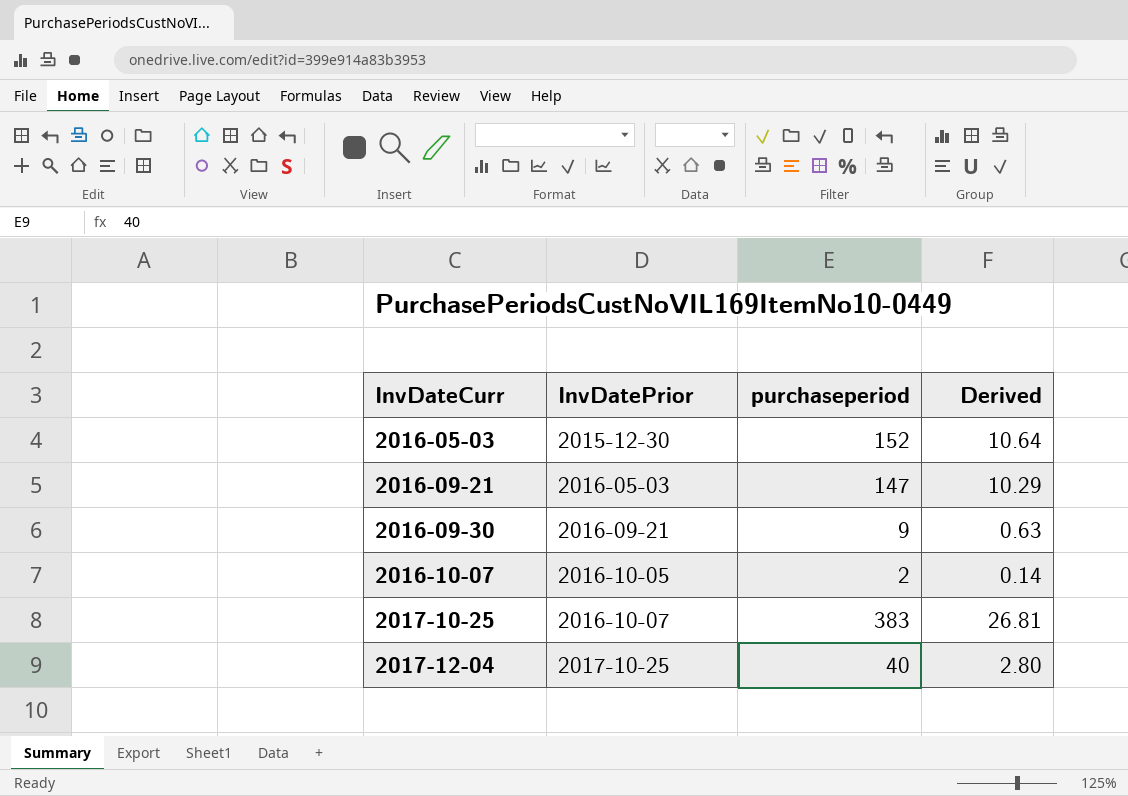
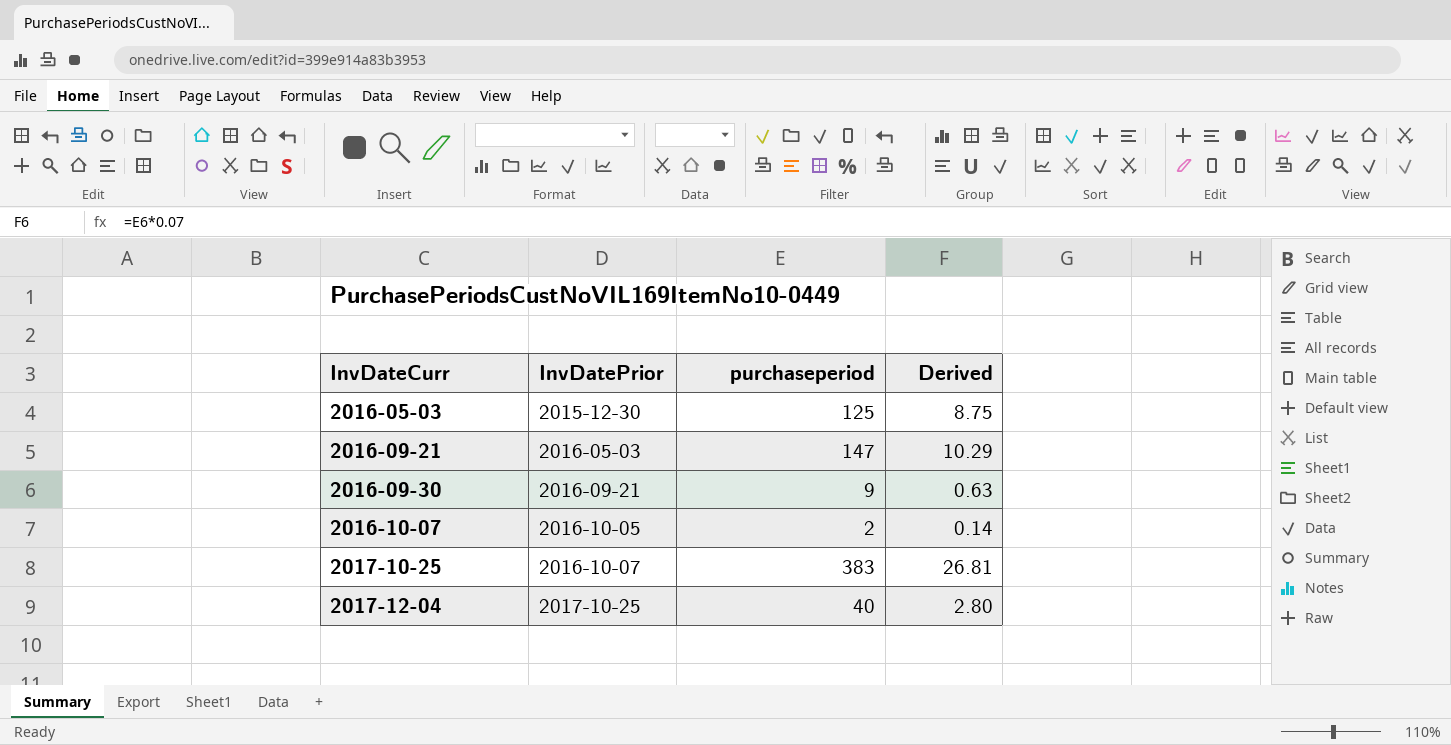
2016-05-03 | purchaseperiod: 152 -> 125
2016-05-03 | Derived: 10.64 -> 8.75

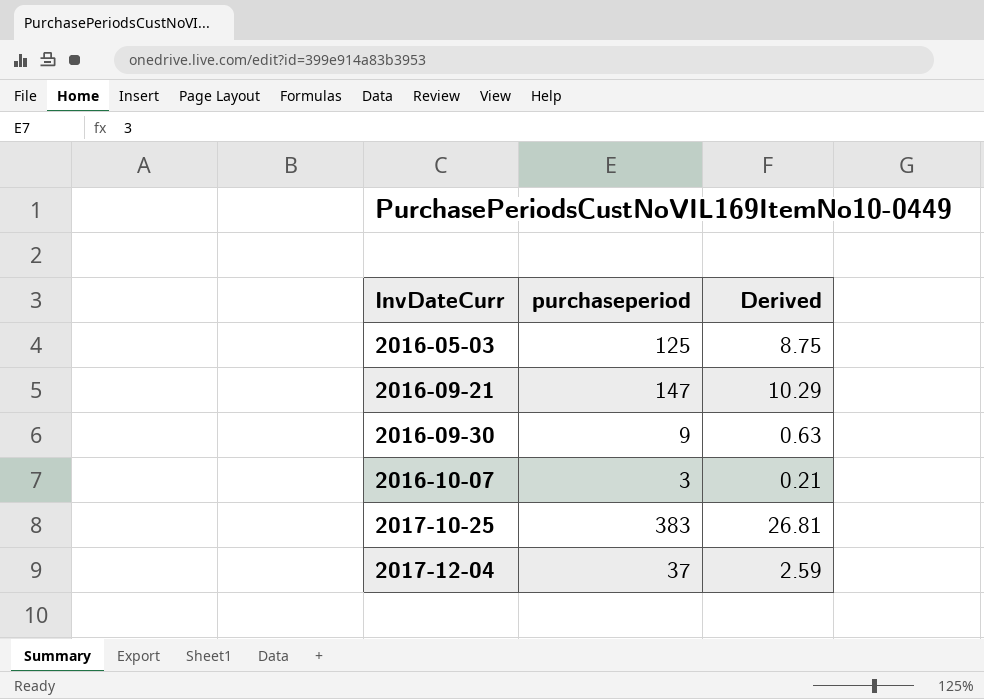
column InvDatePrior | position: 2 -> none
2016-10-07 | purchaseperiod: 2 -> 3
2016-10-07 | Derived: 0.14 -> 0.21
2017-12-04 | purchaseperiod: 40 -> 37
2017-12-04 | Derived: 2.80 -> 2.59

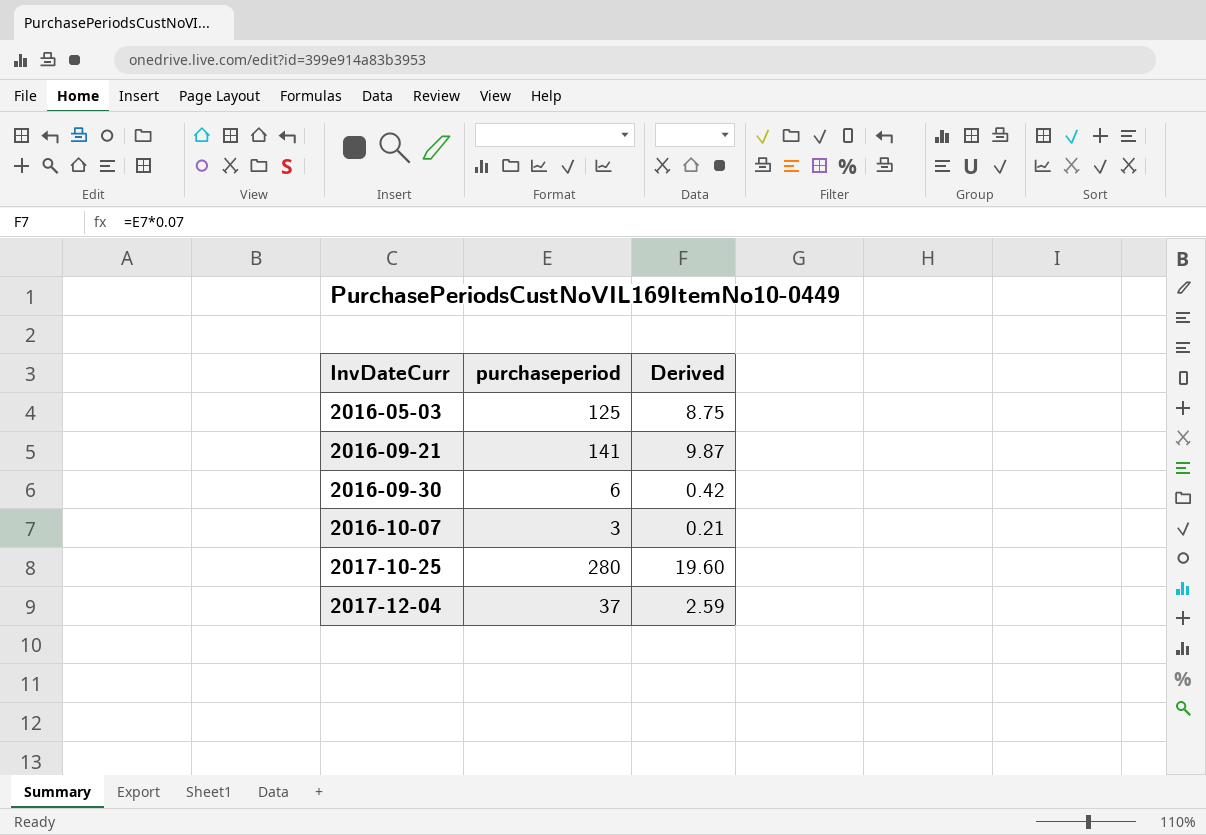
2016-09-21 | purchaseperiod: 147 -> 141
2016-09-21 | Derived: 10.29 -> 9.87
2016-09-30 | purchaseperiod: 9 -> 6
2016-09-30 | Derived: 0.63 -> 0.42
2017-10-25 | purchaseperiod: 383 -> 280
2017-10-25 | Derived: 26.81 -> 19.60

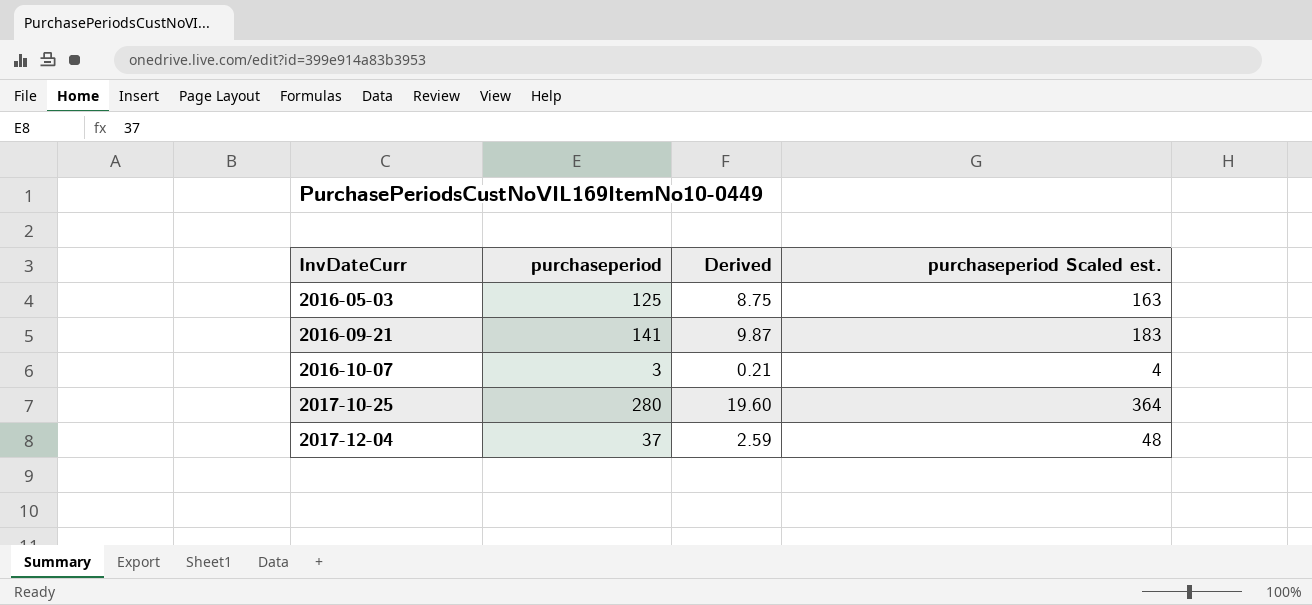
column purchaseperiod Scaled est. | formula: none -> [purchaseperiod] * 1.3
row 2016-09-30: 6 | 0.42 -> none

